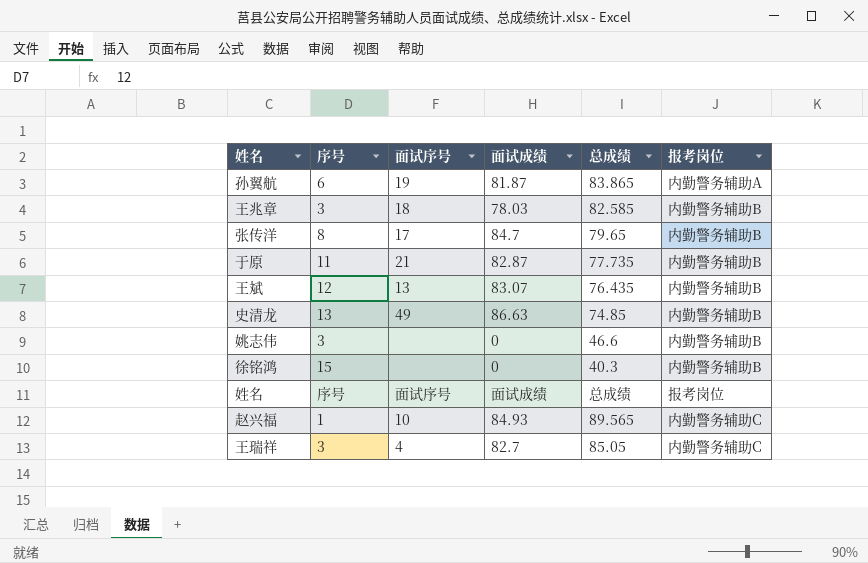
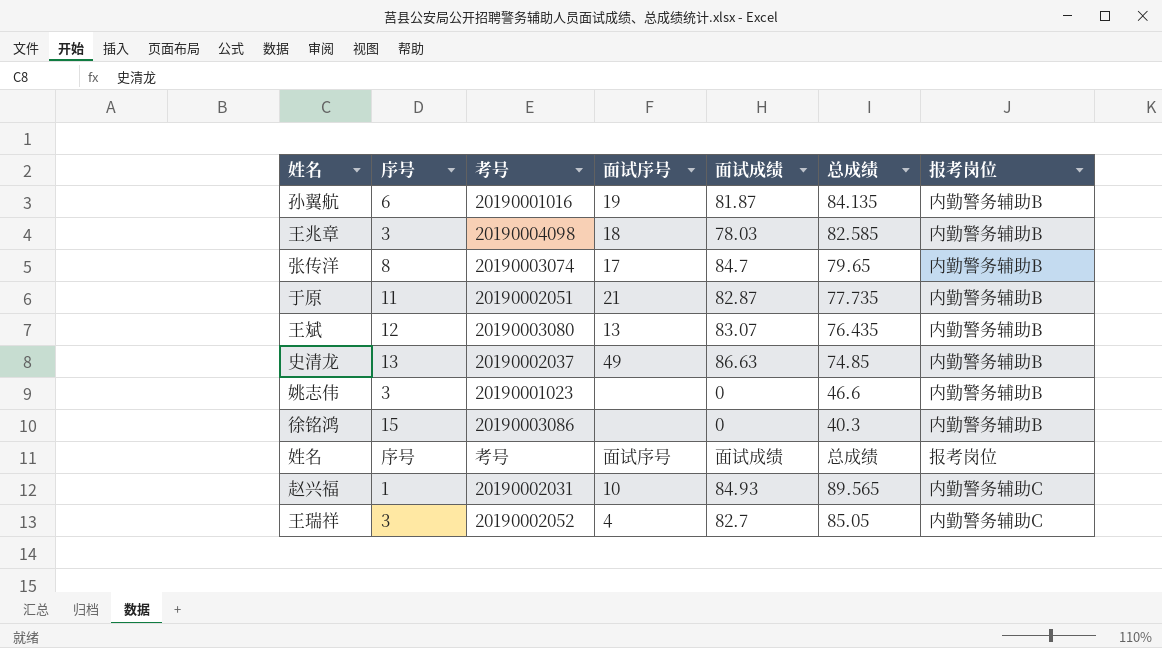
column 考号 | position: none -> 3
孙翼航 | 总成绩: 83.865 -> 84.135
孙翼航 | 报考岗位: 内勤警务辅助A -> 内勤警务辅助B

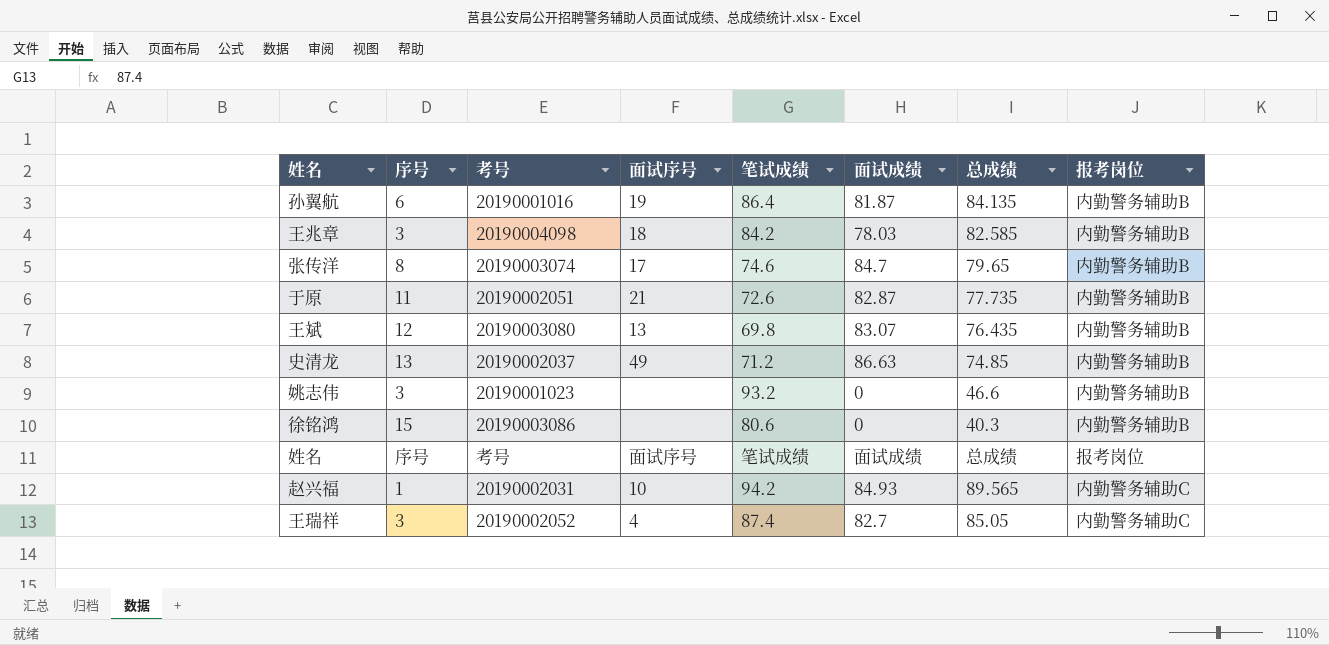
column 笔试成绩 | position: none -> 5

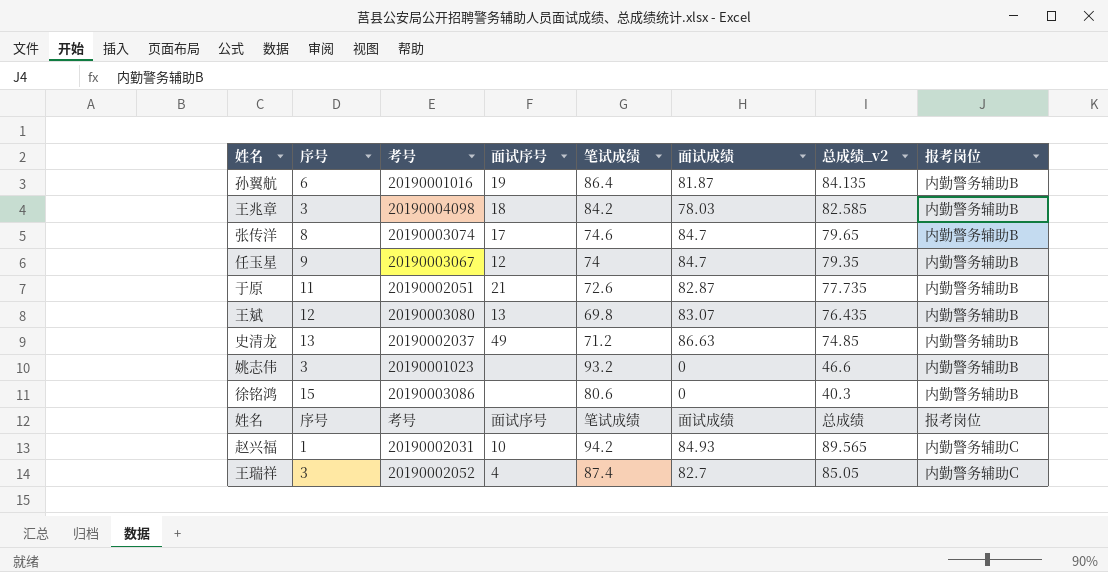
column name: 总成绩 -> 总成绩_v2
row 任玉星: none -> 9 | 20190003067 | 12 | 74 | 84.7 | 79.35 | 内勤警务辅助B

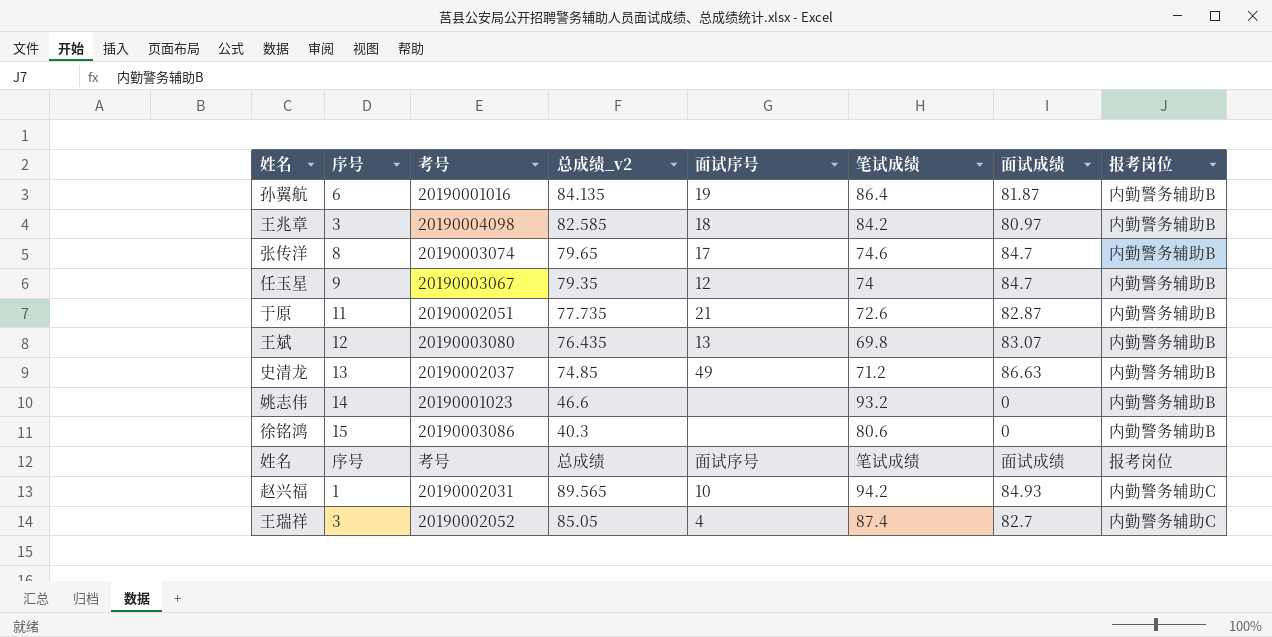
column 总成绩_v2 | position: 7 -> 4
王兆章 | 面试成绩: 78.03 -> 80.97
姚志伟 | 序号: 3 -> 14

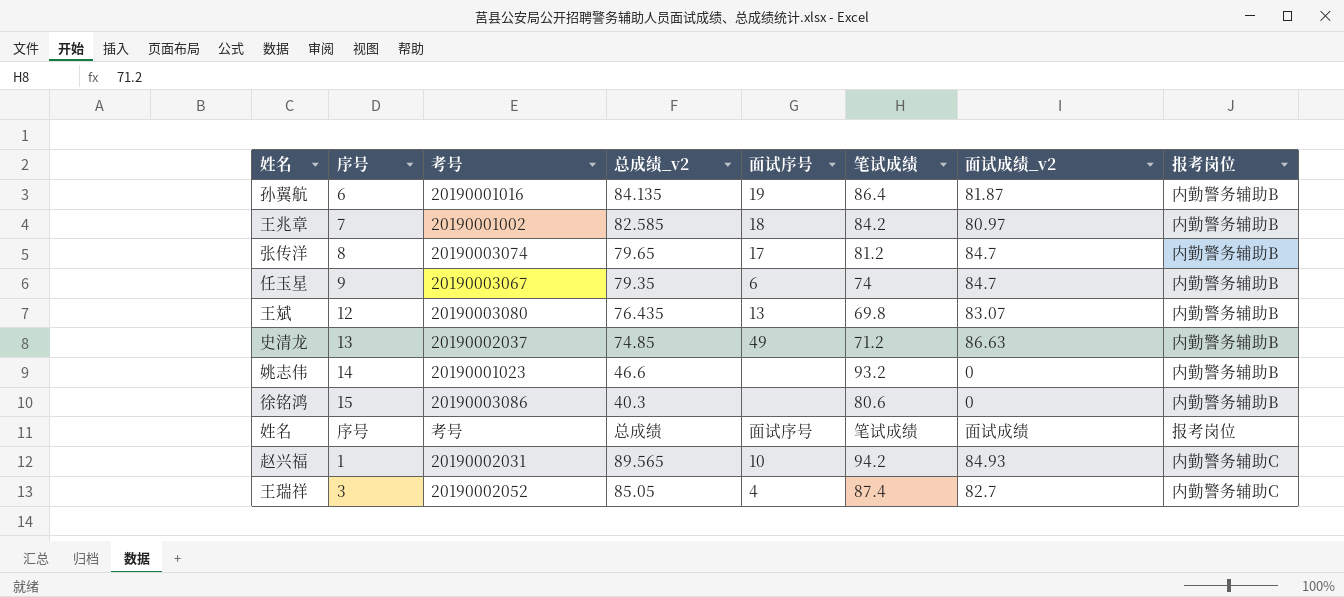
column name: 面试成绩 -> 面试成绩_v2
row 于原: 11 | 20190002051 | 77.735 | 21 | 72.6 | 82.87 | 内勤警务辅助B -> none
王兆章 | 序号: 3 -> 7
王兆章 | 考号: 20190004098 -> 20190001002
张传洋 | 笔试成绩: 74.6 -> 81.2
任玉星 | 面试序号: 12 -> 6

